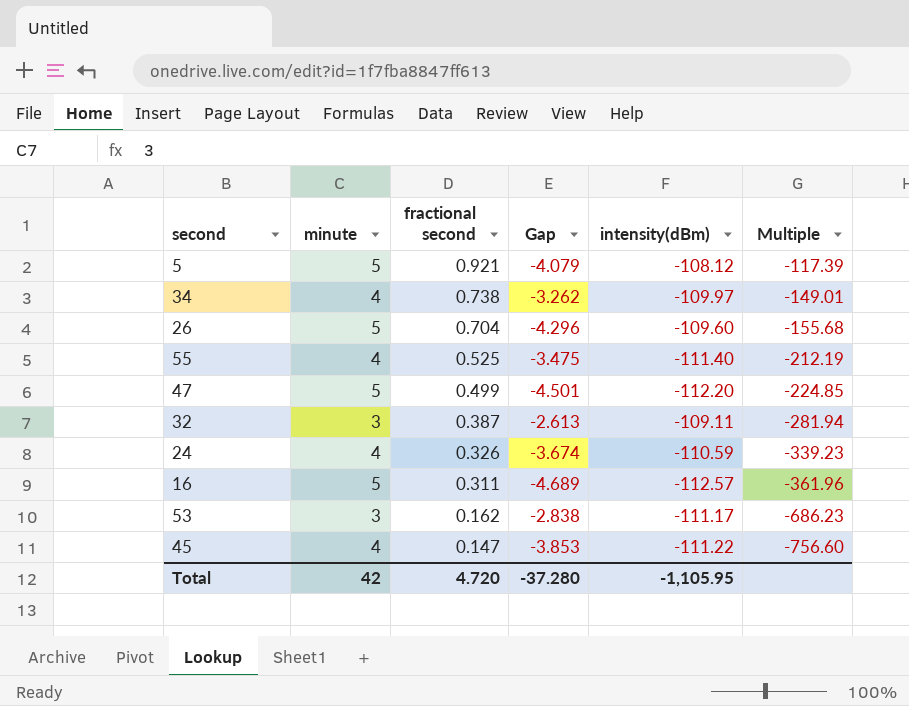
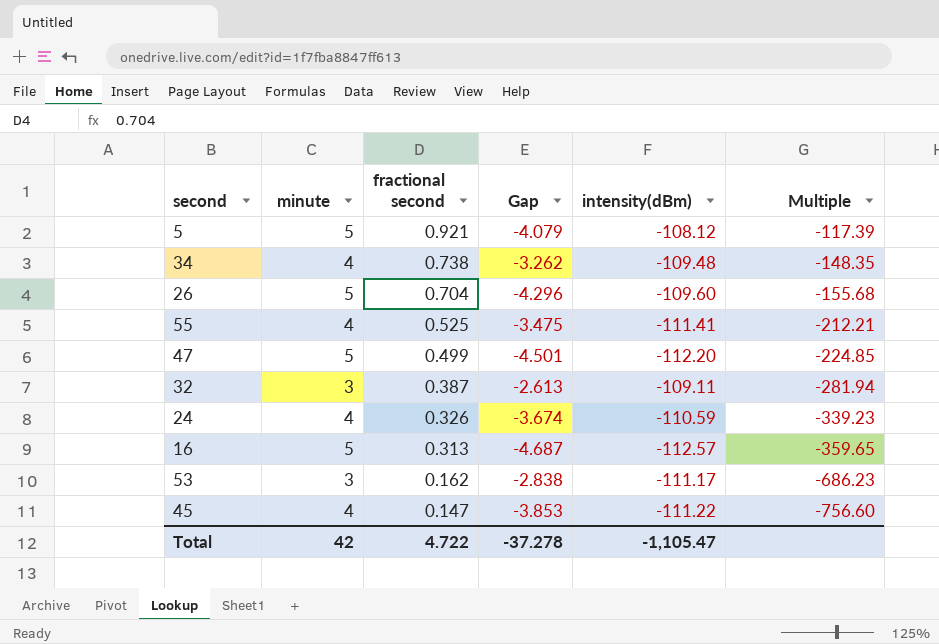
34 | intensity(dBm): -109.97 -> -109.48
34 | Multiple: -149.01 -> -148.35
55 | intensity(dBm): -111.40 -> -111.41
55 | Multiple: -212.19 -> -212.21
16 | fractional second: 0.311 -> 0.313
16 | Gap: -4.689 -> -4.687
16 | Multiple: -361.96 -> -359.65
Total | fractional second: 4.720 -> 4.722
Total | Gap: -37.280 -> -37.278
Total | intensity(dBm): -1,105.95 -> -1,105.47

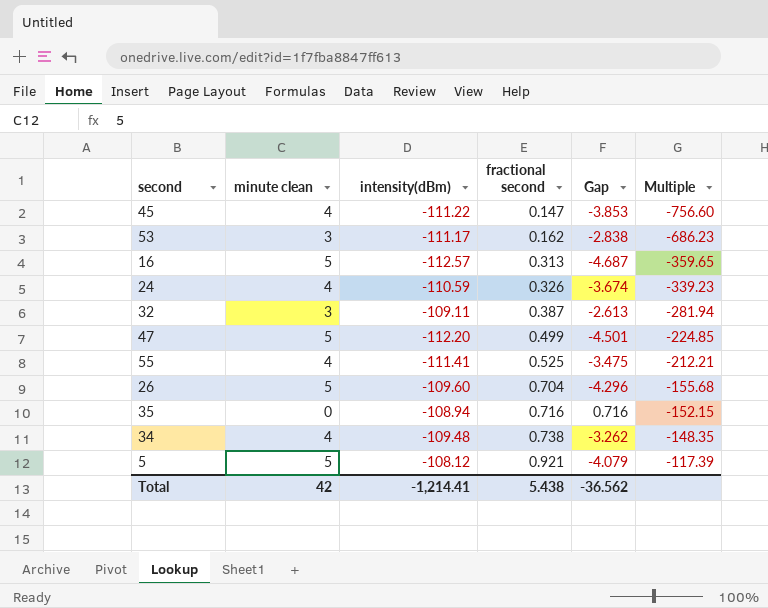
row order: fractional second descending -> fractional second ascending
column name: minute -> minute clean
column intensity(dBm) | position: 5 -> 3
row 35: none -> 0 | -108.94 | 0.716 | 0.716 | -152.15
Total | intensity(dBm): -1,105.47 -> -1,214.41
Total | fractional second: 4.722 -> 5.438
Total | Gap: -37.278 -> -36.562

